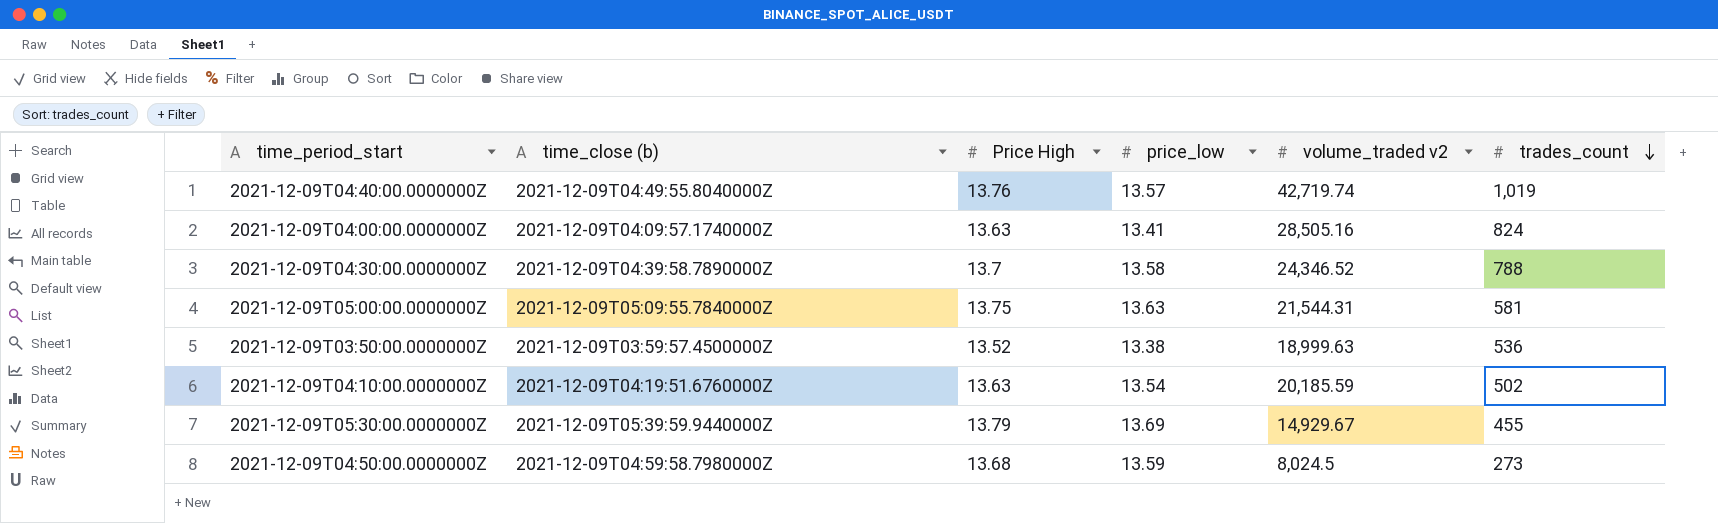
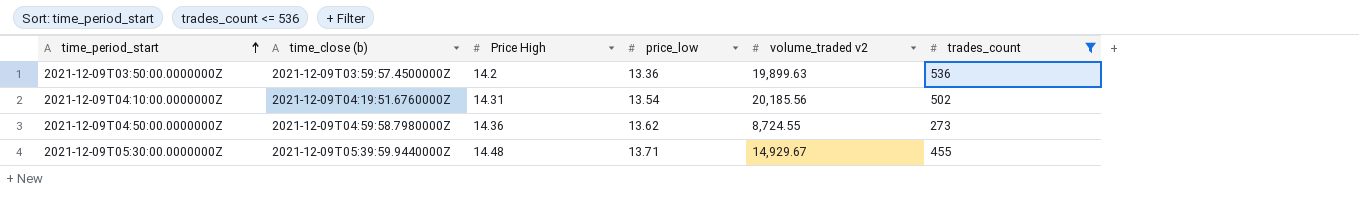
filter: none -> trades_count <= 536
row order: trades_count descending -> time_period_start ascending
2021-12-09T03:50:00.0000000Z | Price High: 13.52 -> 14.2
2021-12-09T03:50:00.0000000Z | price_low: 13.38 -> 13.36
2021-12-09T03:50:00.0000000Z | volume_traded v2: 18,999.63 -> 19,899.63
2021-12-09T04:10:00.0000000Z | Price High: 13.63 -> 14.31
2021-12-09T04:10:00.0000000Z | volume_traded v2: 20,185.59 -> 20,185.56
2021-12-09T04:50:00.0000000Z | Price High: 13.68 -> 14.36
2021-12-09T04:50:00.0000000Z | price_low: 13.59 -> 13.62
2021-12-09T04:50:00.0000000Z | volume_traded v2: 8,024.5 -> 8,724.55
2021-12-09T05:30:00.0000000Z | Price High: 13.79 -> 14.48
2021-12-09T05:30:00.0000000Z | price_low: 13.69 -> 13.71

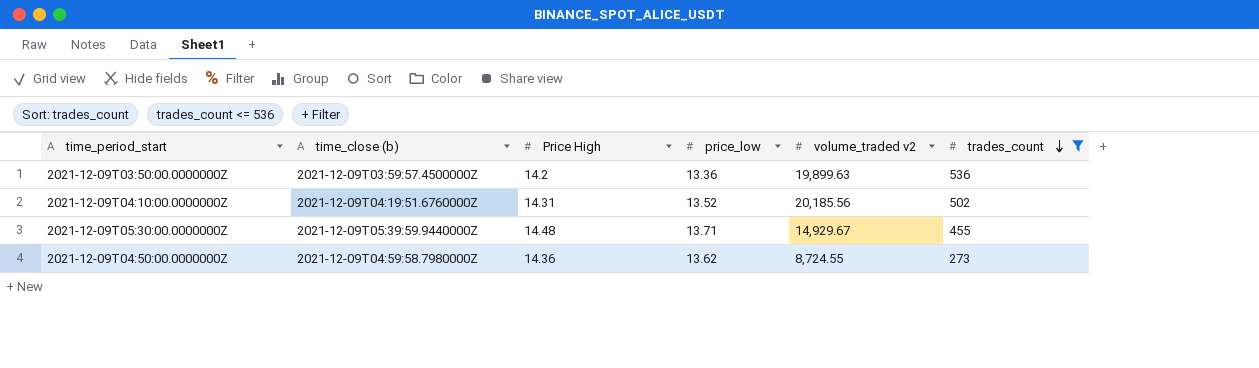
row order: time_period_start ascending -> trades_count descending
2021-12-09T04:10:00.0000000Z | price_low: 13.54 -> 13.52

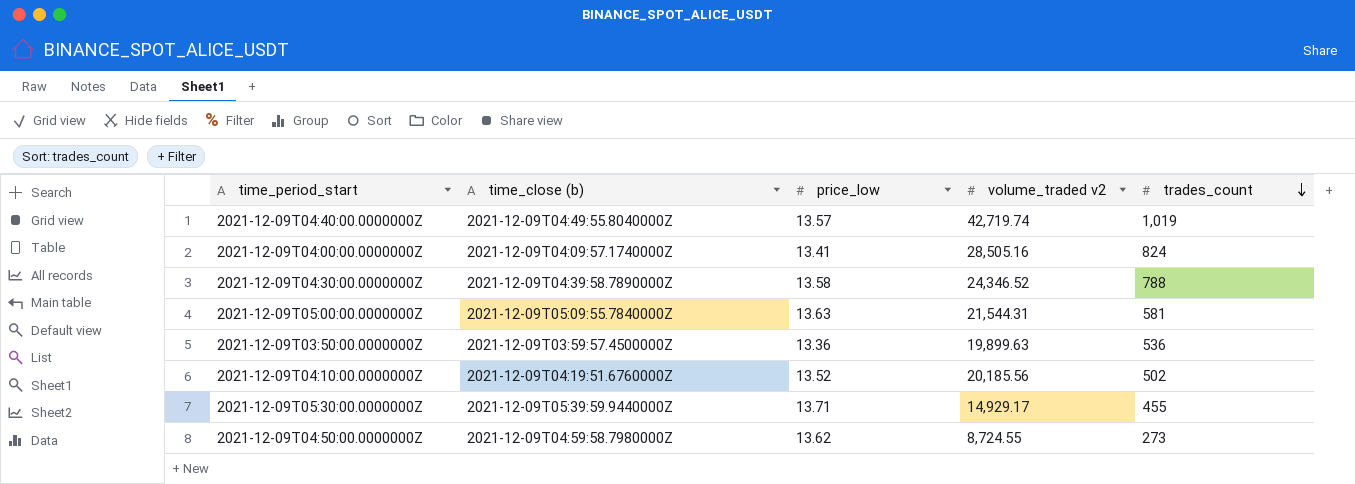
filter: trades_count <= 536 -> none
column Price High | position: 3 -> none
2021-12-09T05:30:00.0000000Z | volume_traded v2: 14,929.67 -> 14,929.17

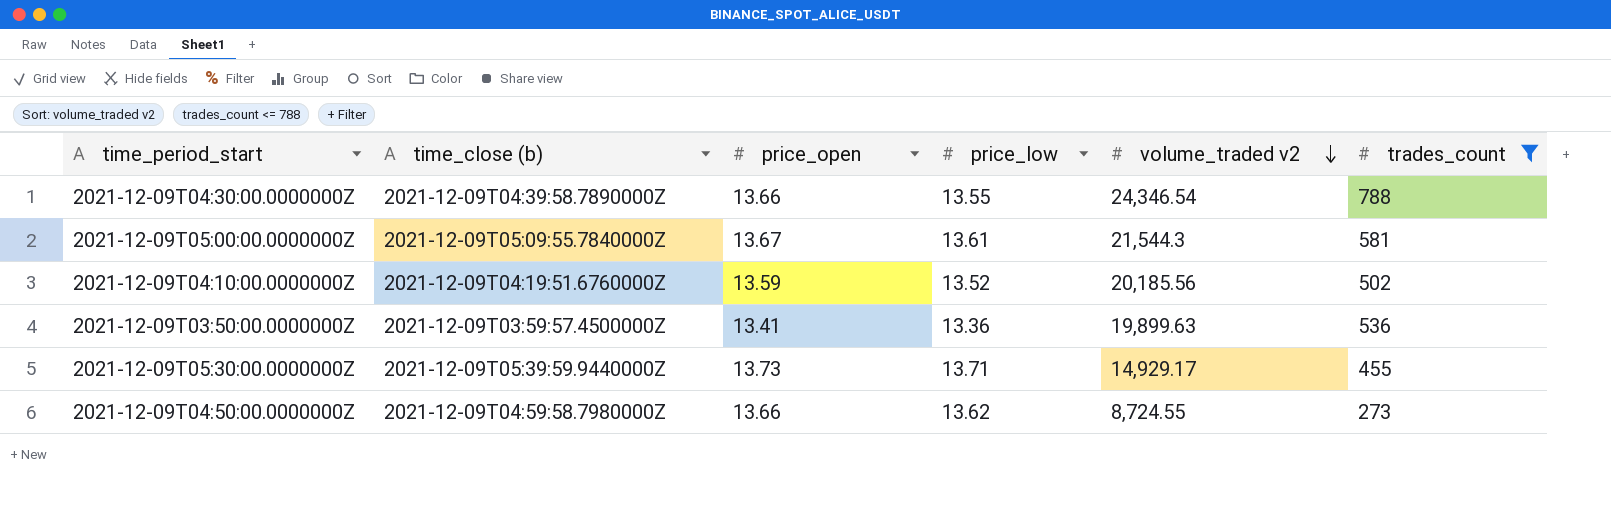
filter: none -> trades_count <= 788
row order: trades_count descending -> volume_traded v2 descending
column price_open | position: none -> 3
2021-12-09T04:30:00.0000000Z | price_low: 13.58 -> 13.55
2021-12-09T04:30:00.0000000Z | volume_traded v2: 24,346.52 -> 24,346.54
2021-12-09T05:00:00.0000000Z | price_low: 13.63 -> 13.61
2021-12-09T05:00:00.0000000Z | volume_traded v2: 21,544.31 -> 21,544.3

